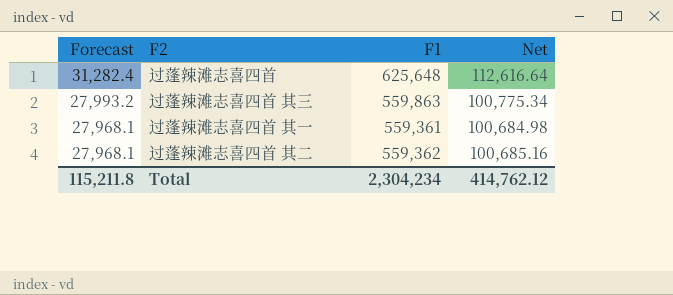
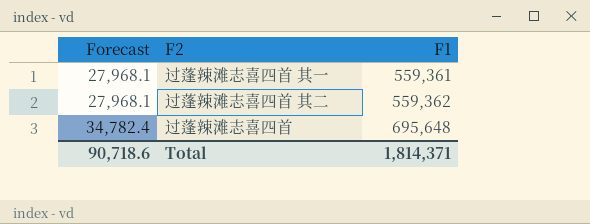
row order: Forecast descending -> Forecast ascending
column Net | formula: [F1] * 0.18 -> none
row 过蓬辣滩志喜四首 其三: 27,993.2 | 559,863 | 100,775.34 -> none
过蓬辣滩志喜四首 | Forecast: 31,282.4 -> 34,782.4
过蓬辣滩志喜四首 | F1: 625,648 -> 695,648
Total | Forecast: 115,211.8 -> 90,718.6
Total | F1: 2,304,234 -> 1,814,371

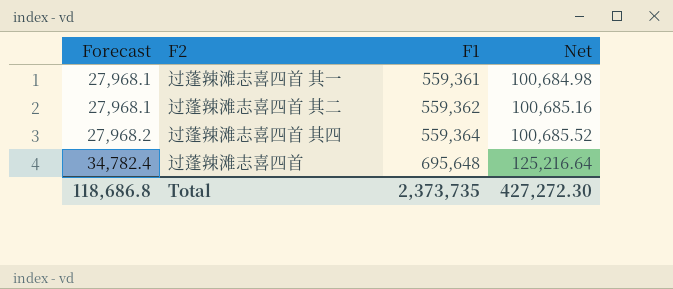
column Net | formula: none -> [F1] * 0.18
row 过蓬辣滩志喜四首 其四: none -> 27,968.2 | 559,364 | 100,685.52
Total | Forecast: 90,718.6 -> 118,686.8
Total | F1: 1,814,371 -> 2,373,735

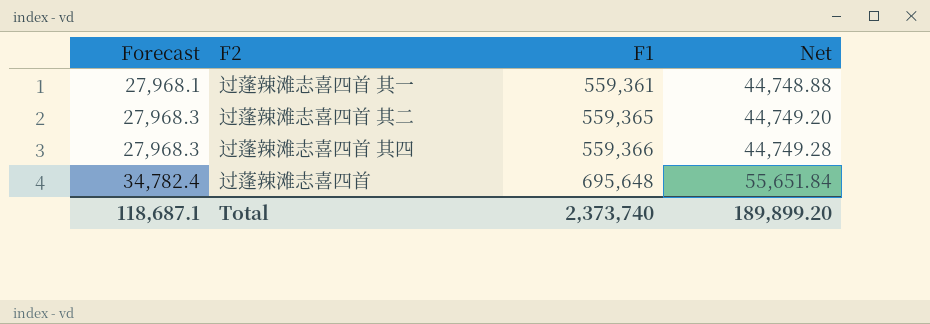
column Net | formula: [F1] * 0.18 -> [F1] * 0.08
过蓬辣滩志喜四首 其二 | Forecast: 27,968.1 -> 27,968.3
过蓬辣滩志喜四首 其二 | F1: 559,362 -> 559,365
过蓬辣滩志喜四首 其四 | Forecast: 27,968.2 -> 27,968.3
过蓬辣滩志喜四首 其四 | F1: 559,364 -> 559,366
Total | Forecast: 118,686.8 -> 118,687.1
Total | F1: 2,373,735 -> 2,373,740
Total | Net: 427,272.30 -> 189,899.20

